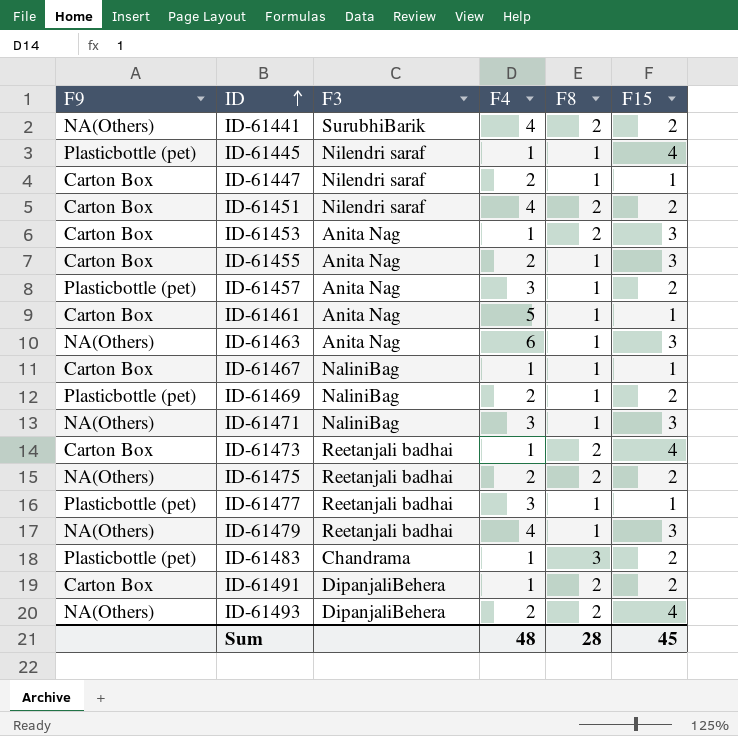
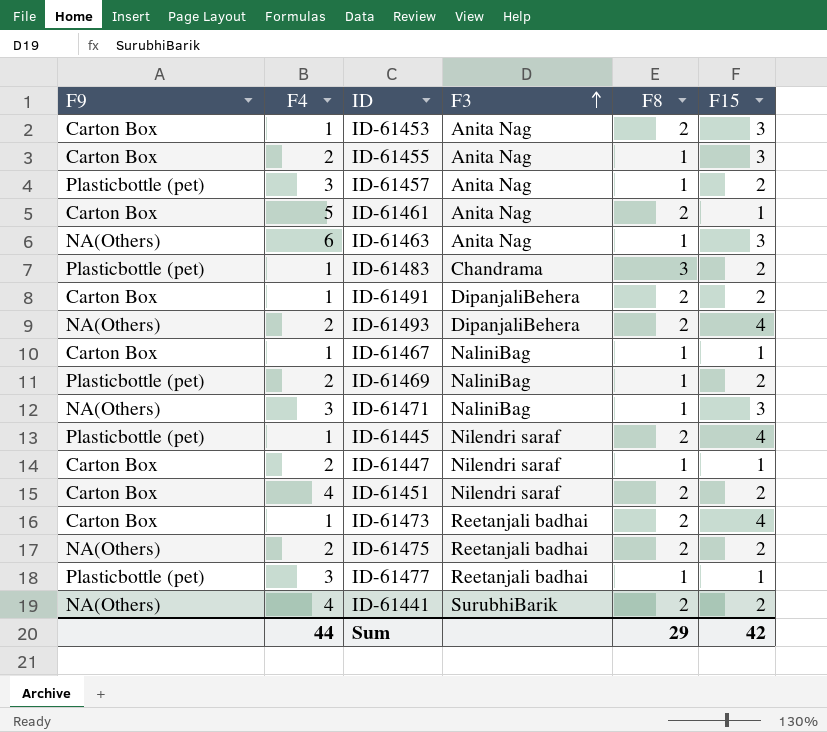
row order: ID ascending -> F3 ascending
column F4 | position: 4 -> 2
row ID-61479: NA(Others) | Reetanjali badhai | 4 | 1 | 3 -> none
ID-61461 | F8: 1 -> 2
ID-61445 | F8: 1 -> 2
Sum | F4: 48 -> 44
Sum | F8: 28 -> 29
Sum | F15: 45 -> 42

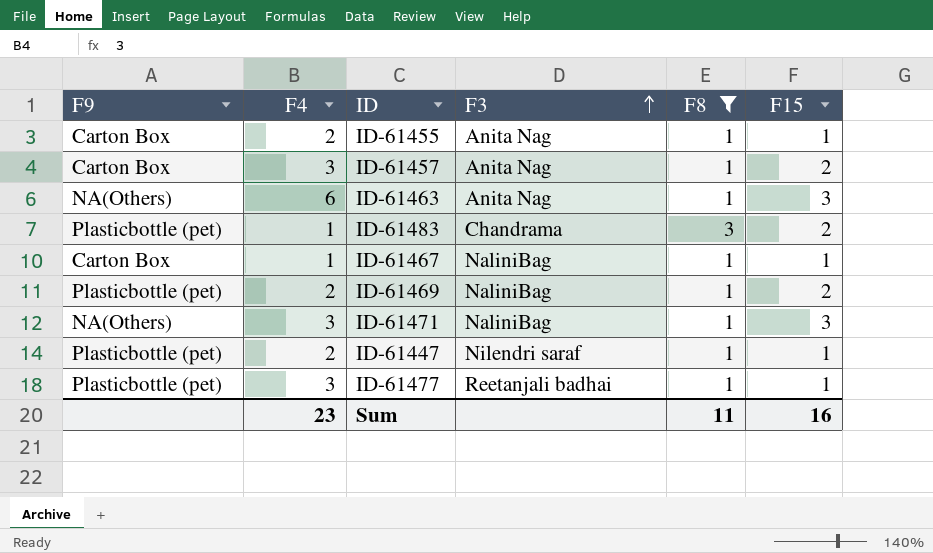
filter: none -> F8 != 2
ID-61455 | F15: 3 -> 1
ID-61457 | F9: Plasticbottle (pet) -> Carton Box
ID-61447 | F9: Carton Box -> Plasticbottle (pet)
Sum | F4: 44 -> 23
Sum | F8: 29 -> 11
Sum | F15: 42 -> 16

